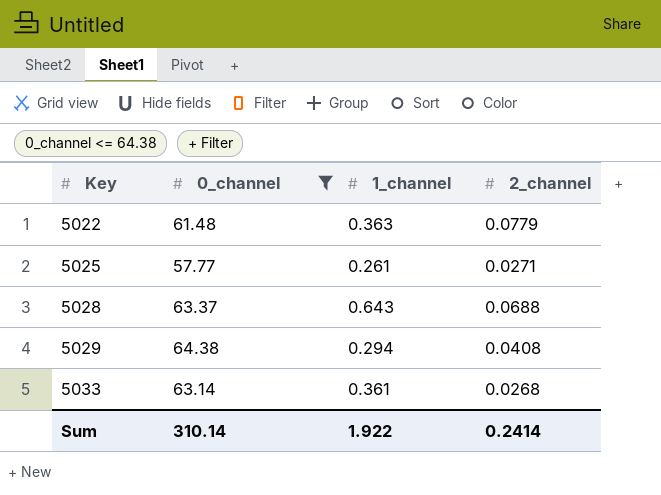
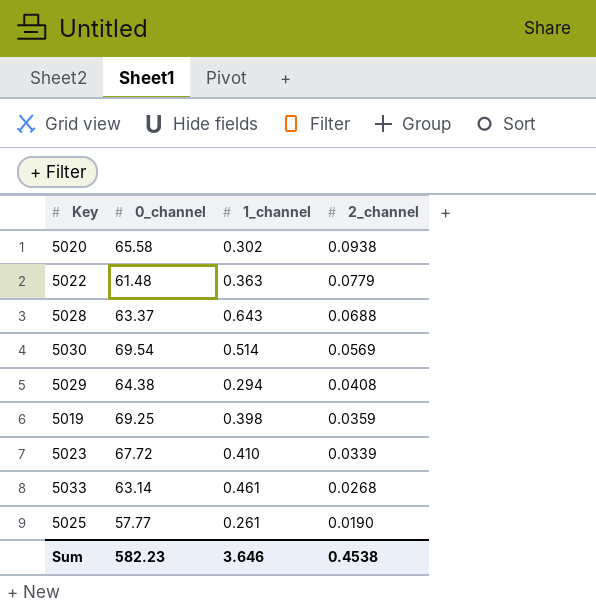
filter: 0_channel <= 64.38 -> none
row order: Key ascending -> 2_channel descending
5033 | 1_channel: 0.361 -> 0.461
5025 | 2_channel: 0.0271 -> 0.0190
Sum | 0_channel: 310.14 -> 582.23
Sum | 1_channel: 1.922 -> 3.646
Sum | 2_channel: 0.2414 -> 0.4538

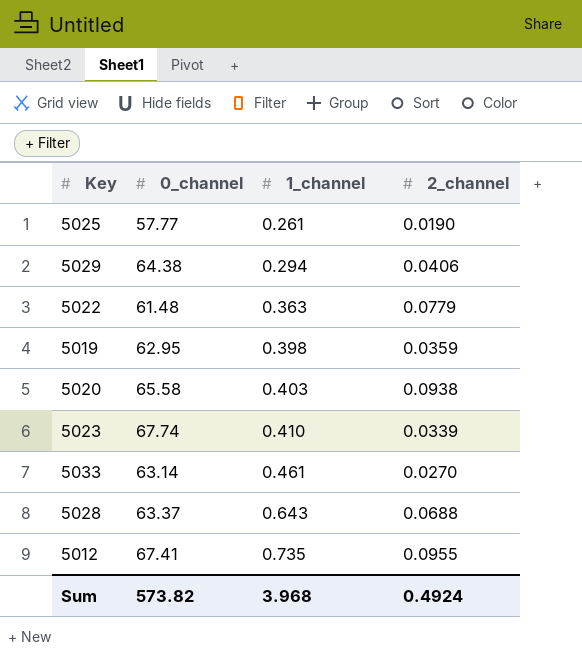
row order: 2_channel descending -> 1_channel ascending
row 5030: 69.54 | 0.514 | 0.0569 -> none
5029 | 2_channel: 0.0408 -> 0.0406
5019 | 0_channel: 69.25 -> 62.95
5020 | 1_channel: 0.302 -> 0.403
5023 | 0_channel: 67.72 -> 67.74
5033 | 2_channel: 0.0268 -> 0.0270
row 5012: none -> 67.41 | 0.735 | 0.0955
Sum | 0_channel: 582.23 -> 573.82
Sum | 1_channel: 3.646 -> 3.968
Sum | 2_channel: 0.4538 -> 0.4924

